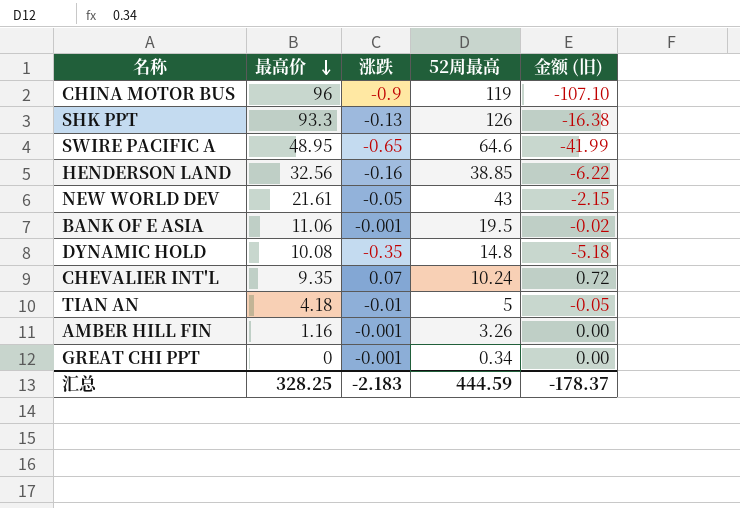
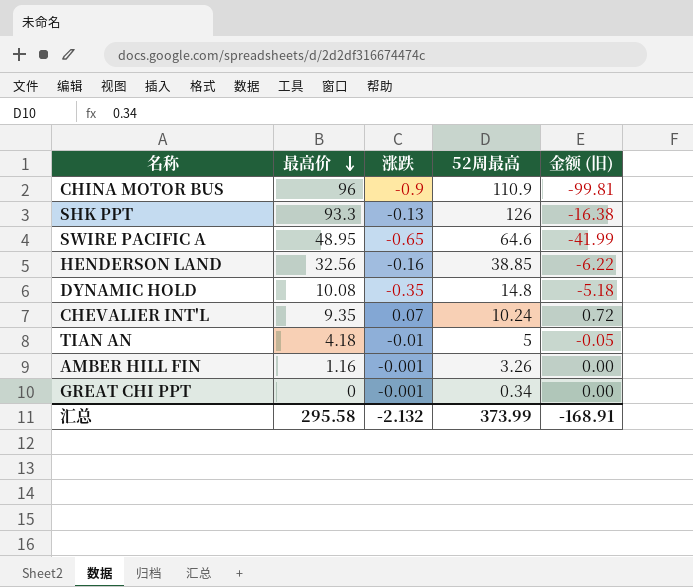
row NEW WORLD DEV: 21.61 | -0.05 | 43 | -2.15 -> none
row BANK OF E ASIA: 11.06 | -0.001 | 19.5 | -0.02 -> none
CHINA MOTOR BUS | 52周最高: 119 -> 110.9
CHINA MOTOR BUS | 金额 (旧): -107.10 -> -99.81
汇总 | 最高价: 328.25 -> 295.58
汇总 | 涨跌: -2.183 -> -2.132
汇总 | 52周最高: 444.59 -> 373.99
汇总 | 金额 (旧): -178.37 -> -168.91

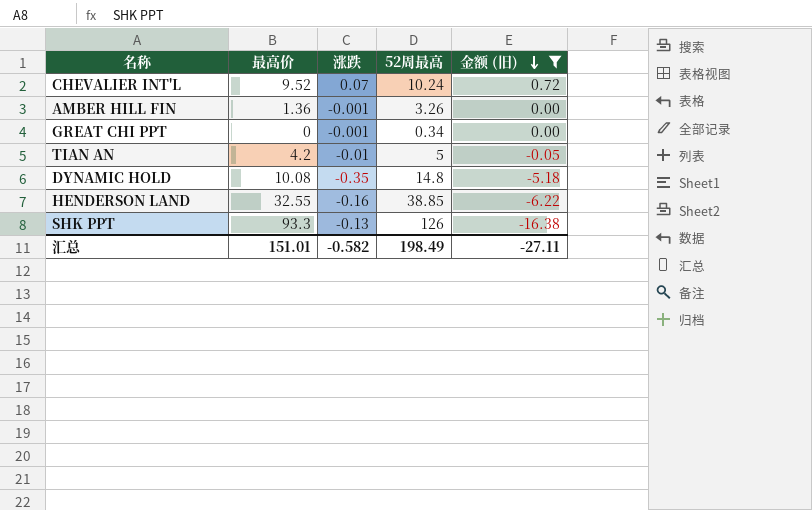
filter: none -> 金额 (旧) >= -16.38
row order: 最高价 descending -> 金额 (旧) descending
CHEVALIER INT'L | 最高价: 9.35 -> 9.52
AMBER HILL FIN | 最高价: 1.16 -> 1.36
TIAN AN | 最高价: 4.18 -> 4.2
HENDERSON LAND | 最高价: 32.56 -> 32.55
汇总 | 最高价: 295.58 -> 151.01
汇总 | 涨跌: -2.132 -> -0.582
汇总 | 52周最高: 373.99 -> 198.49
汇总 | 金额 (旧): -168.91 -> -27.11

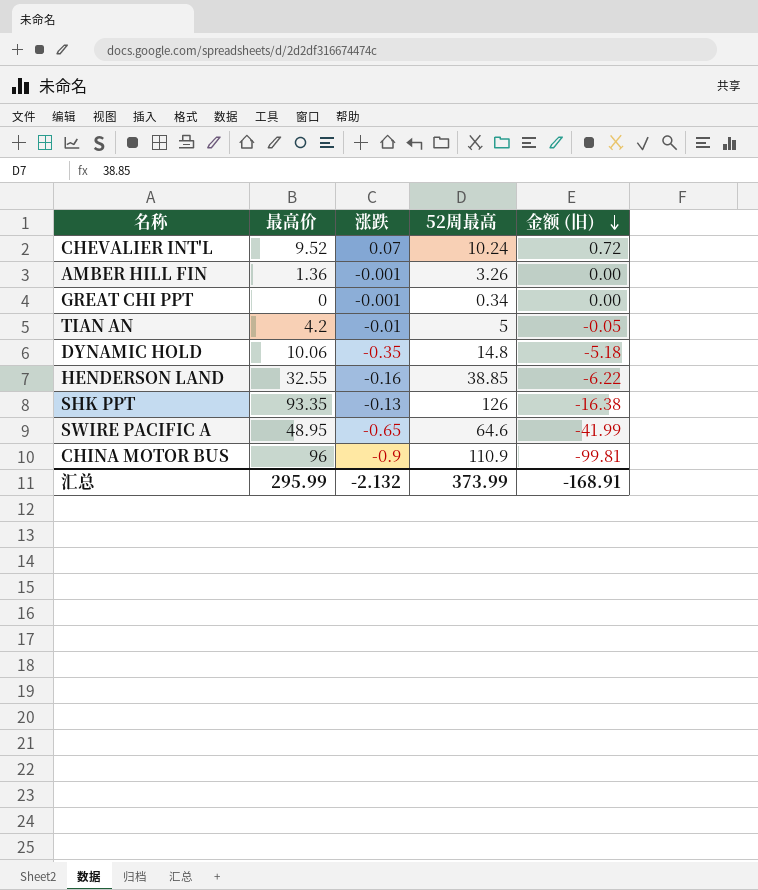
filter: 金额 (旧) >= -16.38 -> none
DYNAMIC HOLD | 最高价: 10.08 -> 10.06
SHK PPT | 最高价: 93.3 -> 93.35
汇总 | 最高价: 151.01 -> 295.99
汇总 | 涨跌: -0.582 -> -2.132
汇总 | 52周最高: 198.49 -> 373.99
汇总 | 金额 (旧): -27.11 -> -168.91

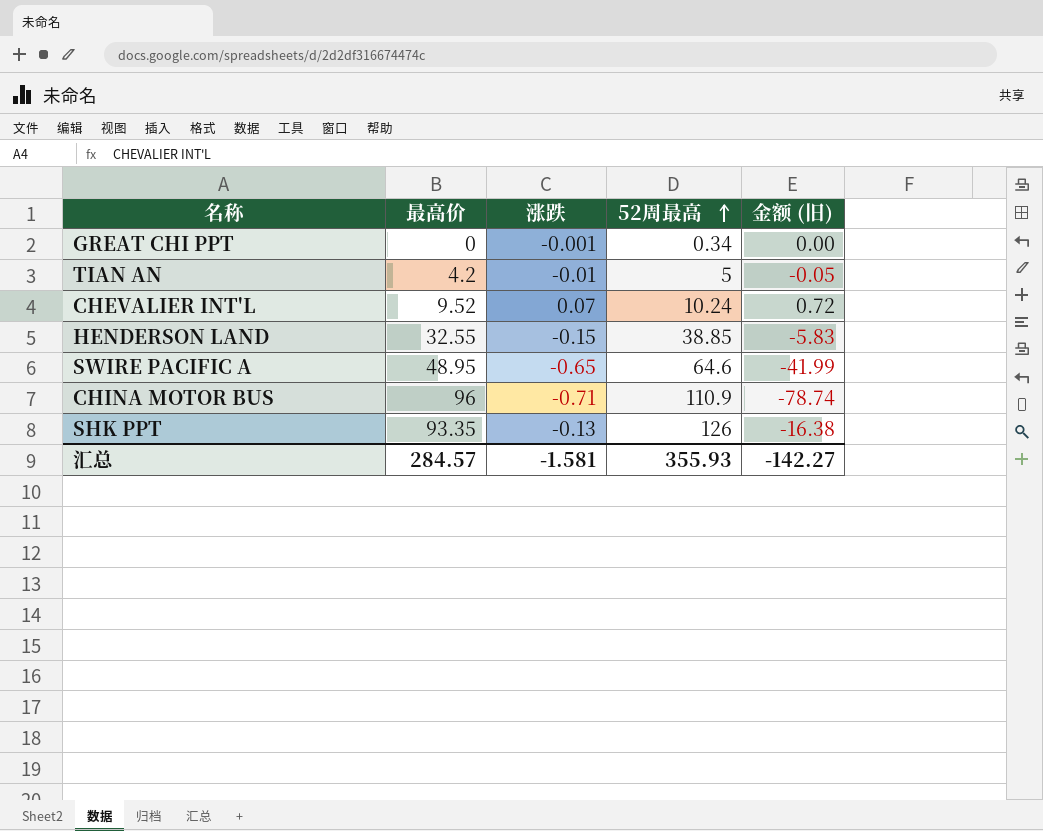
row order: 金额 (旧) descending -> 52周最高 ascending
row AMBER HILL FIN: 1.36 | -0.001 | 3.26 | 0.00 -> none
row DYNAMIC HOLD: 10.06 | -0.35 | 14.8 | -5.18 -> none
HENDERSON LAND | 涨跌: -0.16 -> -0.15
HENDERSON LAND | 金额 (旧): -6.22 -> -5.83
CHINA MOTOR BUS | 涨跌: -0.9 -> -0.71
CHINA MOTOR BUS | 金额 (旧): -99.81 -> -78.74
汇总 | 最高价: 295.99 -> 284.57
汇总 | 涨跌: -2.132 -> -1.581
汇总 | 52周最高: 373.99 -> 355.93
汇总 | 金额 (旧): -168.91 -> -142.27

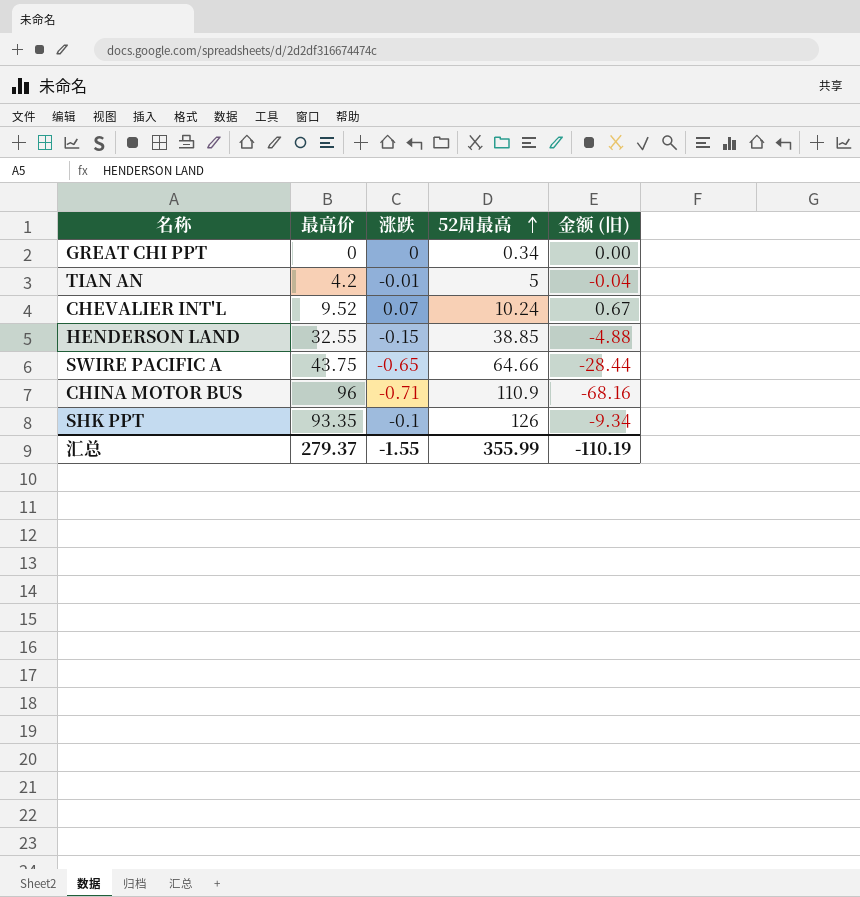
column 金额 (旧) | formula: [涨跌] * [52周最高] -> [最高价] * [涨跌]
GREAT CHI PPT | 涨跌: -0.001 -> 0
SWIRE PACIFIC A | 最高价: 48.95 -> 43.75
SWIRE PACIFIC A | 52周最高: 64.6 -> 64.66
SHK PPT | 涨跌: -0.13 -> -0.1
汇总 | 最高价: 284.57 -> 279.37
汇总 | 涨跌: -1.581 -> -1.55
汇总 | 52周最高: 355.93 -> 355.99
汇总 | 金额 (旧): -142.27 -> -110.19

